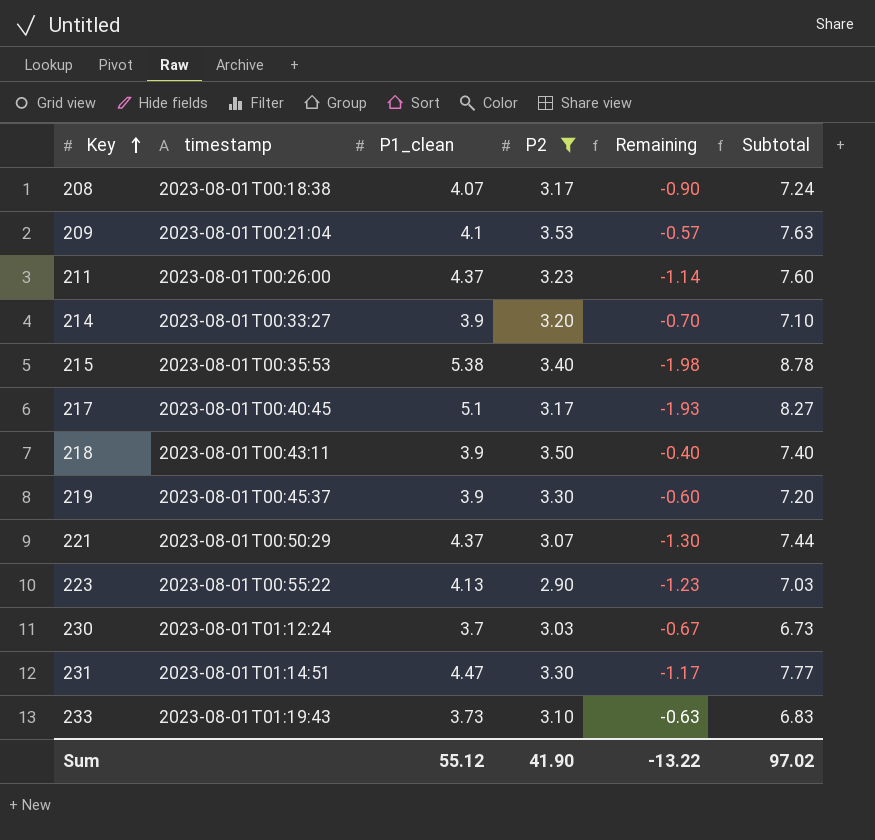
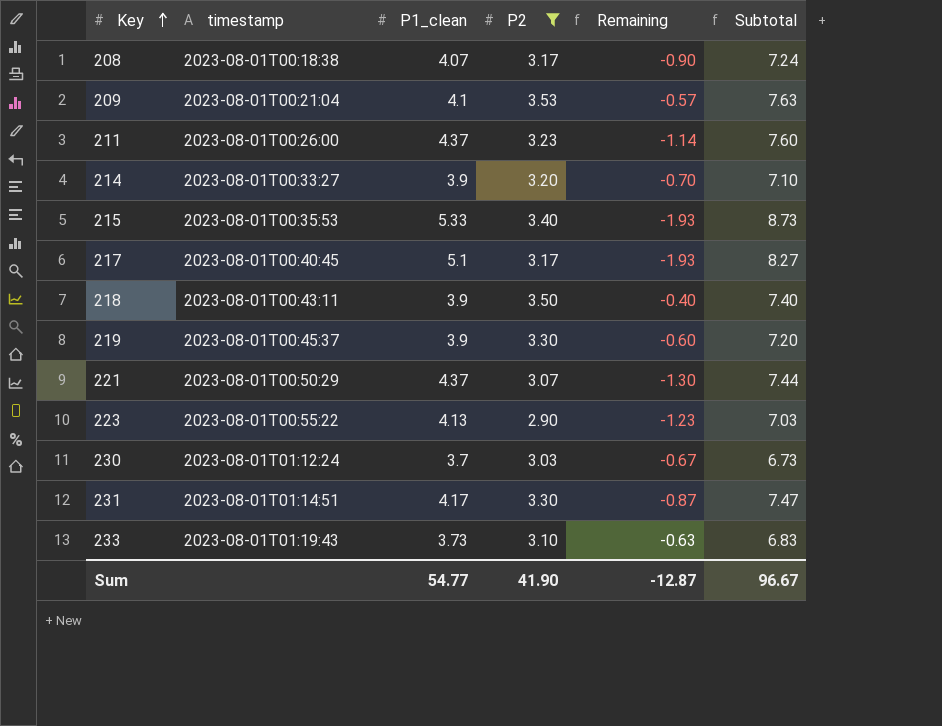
215 | P1_clean: 5.38 -> 5.33
215 | Remaining: -1.98 -> -1.93
215 | Subtotal: 8.78 -> 8.73
231 | P1_clean: 4.47 -> 4.17
231 | Remaining: -1.17 -> -0.87
231 | Subtotal: 7.77 -> 7.47
Sum | P1_clean: 55.12 -> 54.77
Sum | Remaining: -13.22 -> -12.87
Sum | Subtotal: 97.02 -> 96.67

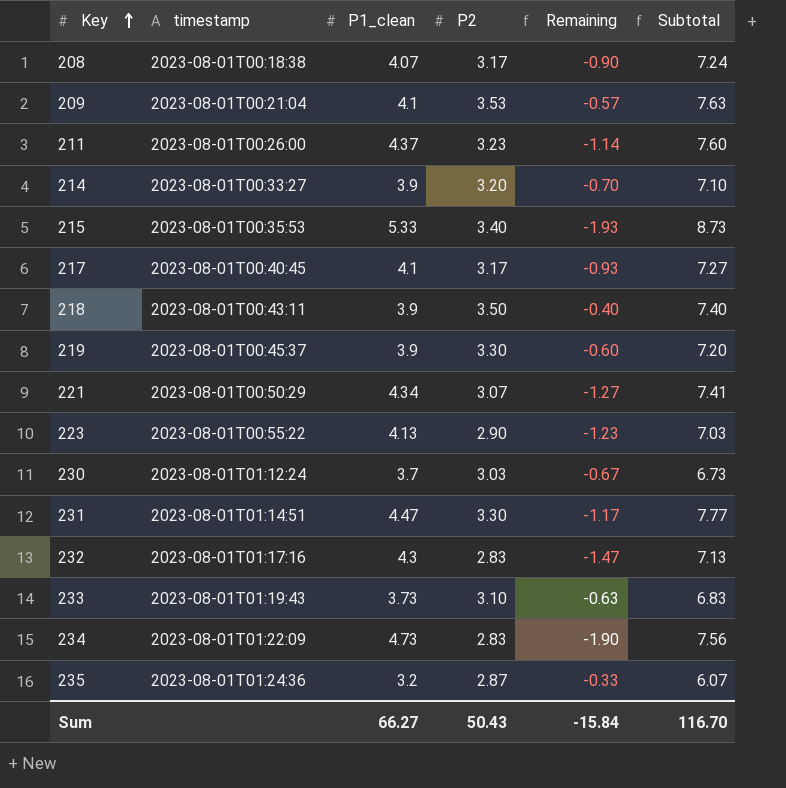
filter: P2 >= 2.90 -> none
217 | P1_clean: 5.1 -> 4.1
217 | Remaining: -1.93 -> -0.93
217 | Subtotal: 8.27 -> 7.27
221 | P1_clean: 4.37 -> 4.34
221 | Remaining: -1.30 -> -1.27
221 | Subtotal: 7.44 -> 7.41
231 | P1_clean: 4.17 -> 4.47
231 | Remaining: -0.87 -> -1.17
231 | Subtotal: 7.47 -> 7.77
Sum | P1_clean: 54.77 -> 66.27
Sum | P2: 41.90 -> 50.43
Sum | Remaining: -12.87 -> -15.84
Sum | Subtotal: 96.67 -> 116.70

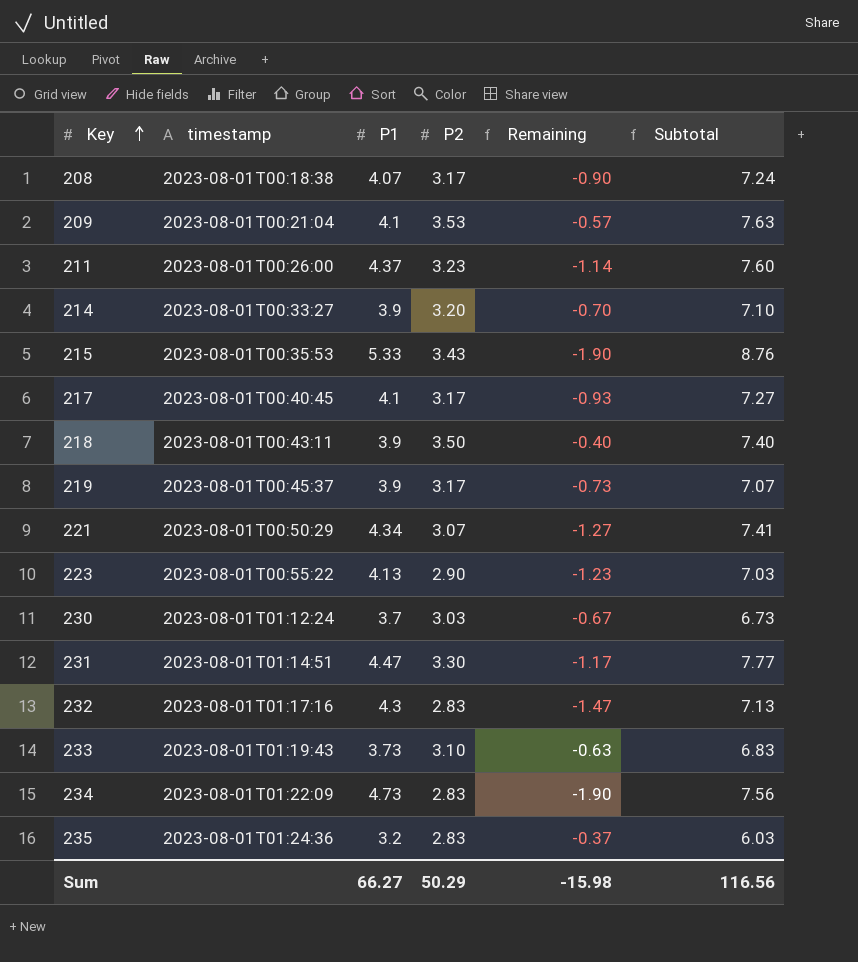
column name: P1_clean -> P1
215 | P2: 3.40 -> 3.43
215 | Remaining: -1.93 -> -1.90
215 | Subtotal: 8.73 -> 8.76
219 | P2: 3.30 -> 3.17
219 | Remaining: -0.60 -> -0.73
219 | Subtotal: 7.20 -> 7.07
235 | P2: 2.87 -> 2.83
235 | Remaining: -0.33 -> -0.37
235 | Subtotal: 6.07 -> 6.03
Sum | P2: 50.43 -> 50.29
Sum | Remaining: -15.84 -> -15.98
Sum | Subtotal: 116.70 -> 116.56

